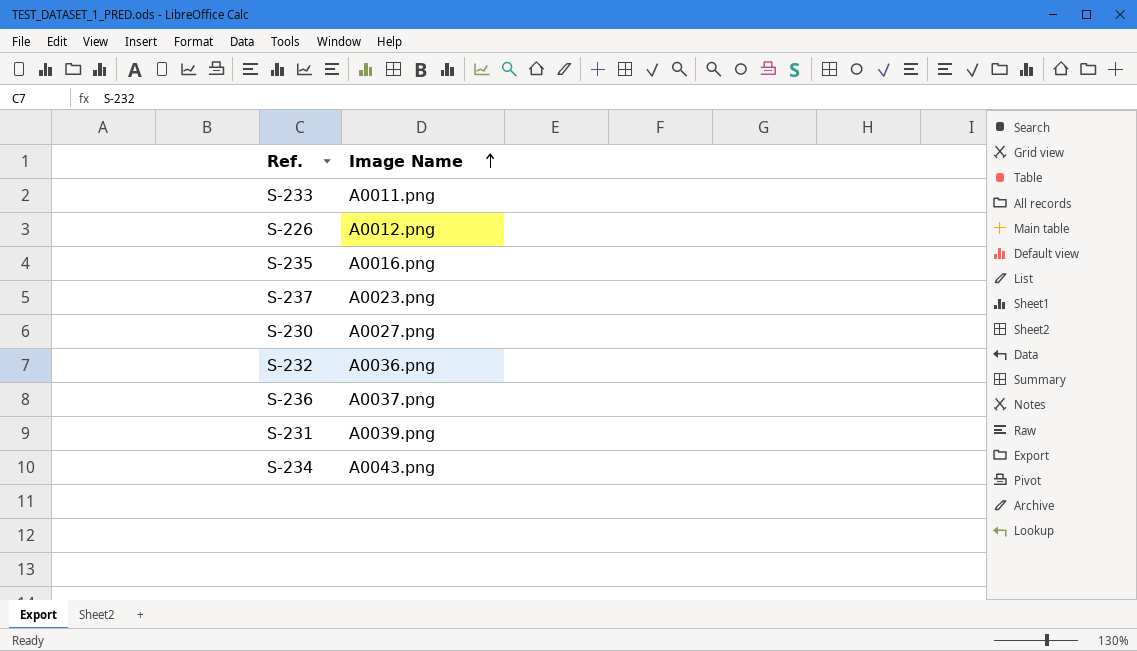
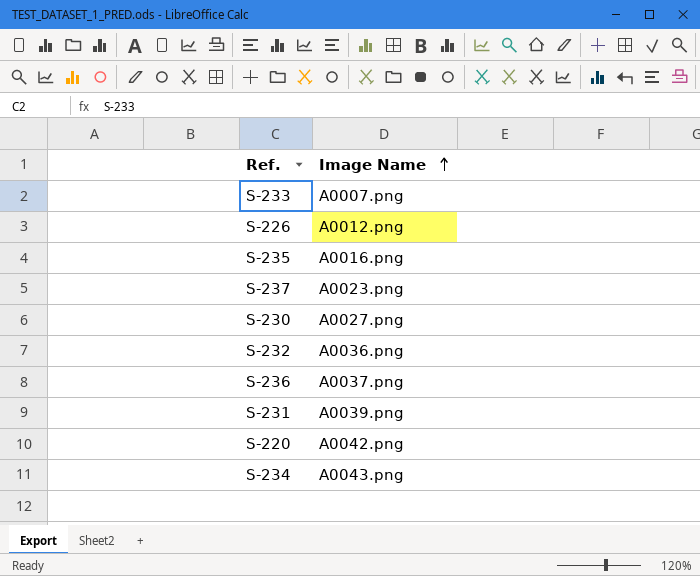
S-233 | Image Name: A0011.png -> A0007.png
row S-220: none -> A0042.png

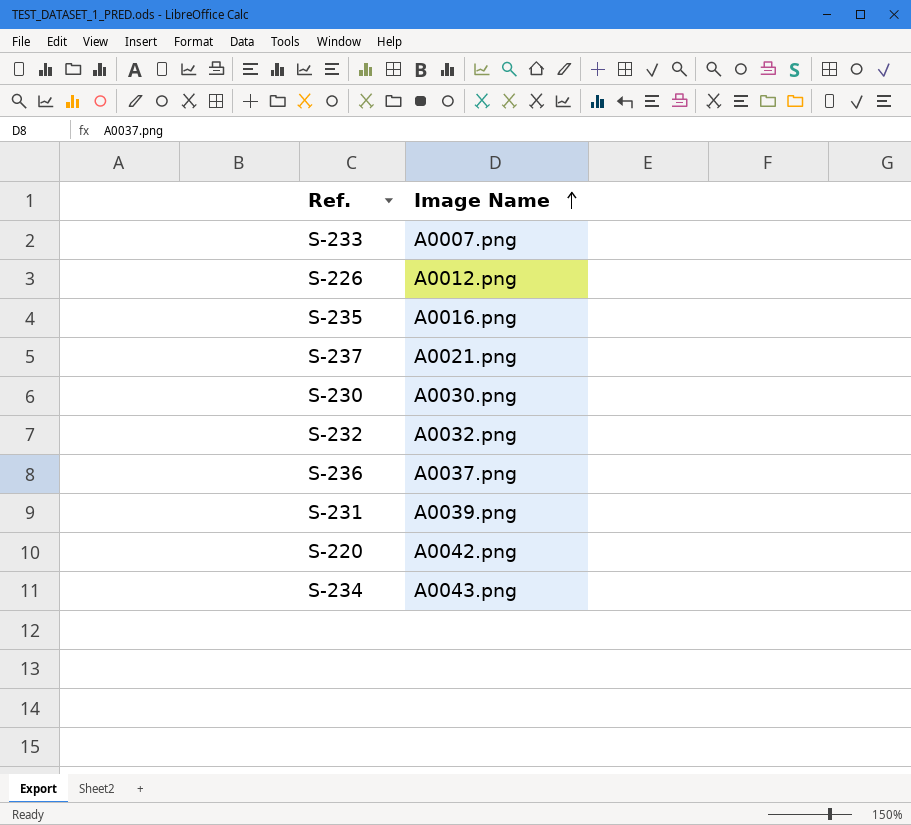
S-237 | Image Name: A0023.png -> A0021.png
S-230 | Image Name: A0027.png -> A0030.png
S-232 | Image Name: A0036.png -> A0032.png

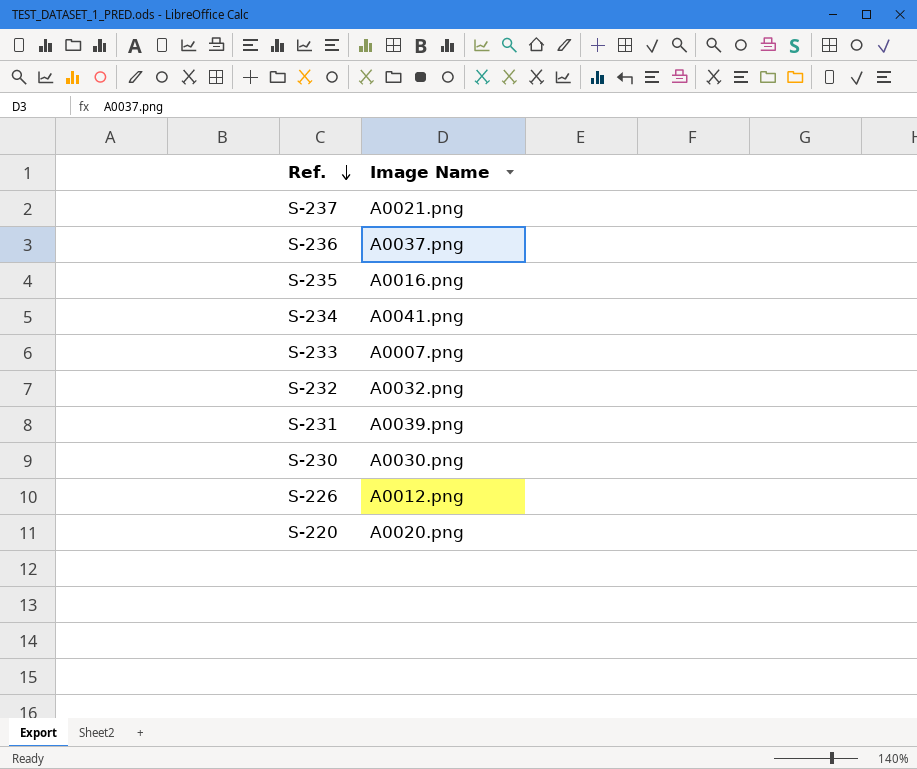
row order: Image Name ascending -> Ref. descending
S-234 | Image Name: A0043.png -> A0041.png
S-220 | Image Name: A0042.png -> A0020.png

